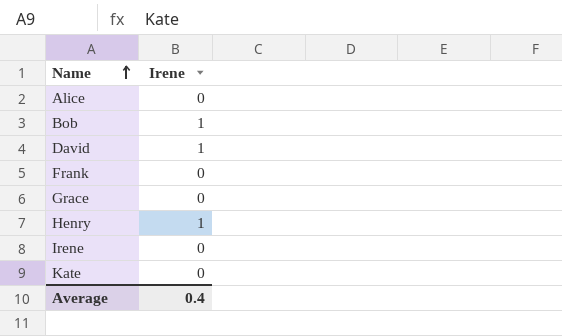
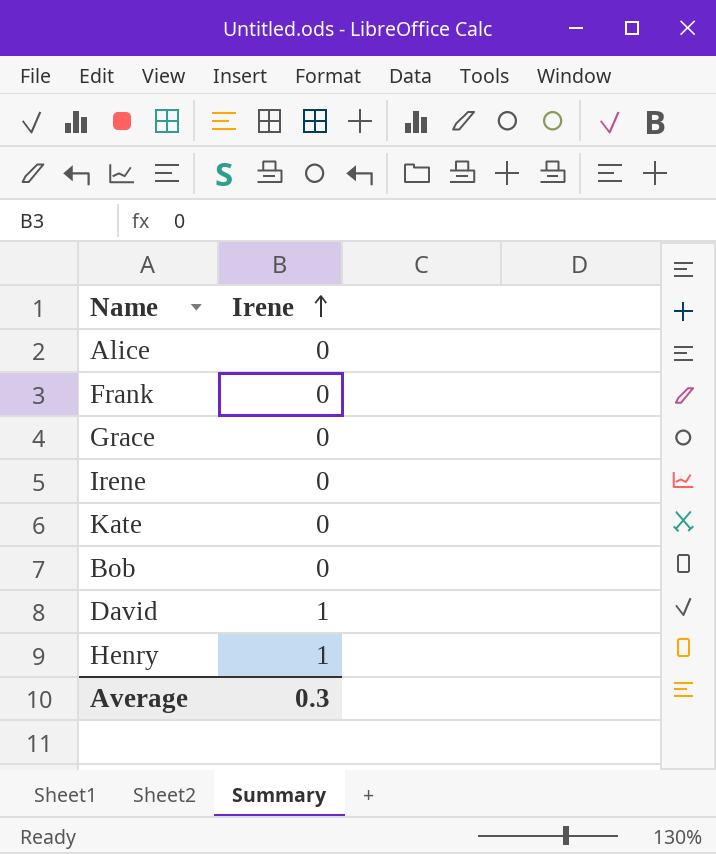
row order: Name ascending -> Irene ascending
Bob | Irene: 1 -> 0
Average | Irene: 0.4 -> 0.3

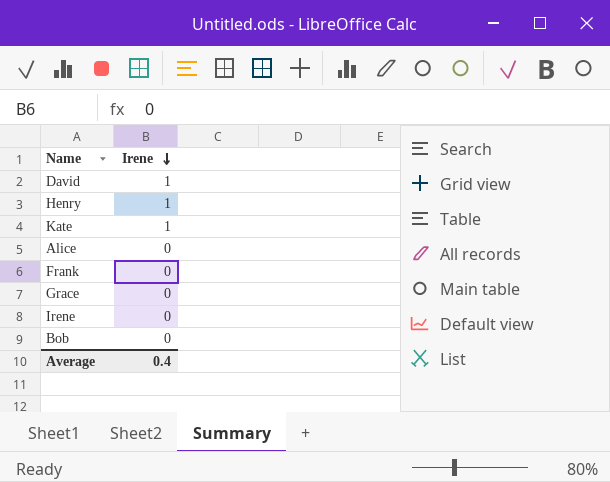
row order: Irene ascending -> Irene descending
Kate | Irene: 0 -> 1
Average | Irene: 0.3 -> 0.4

